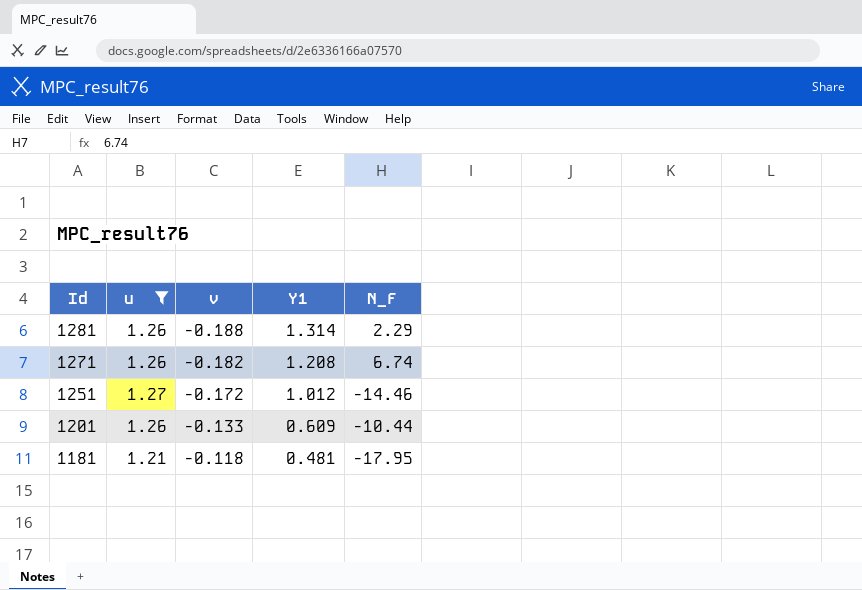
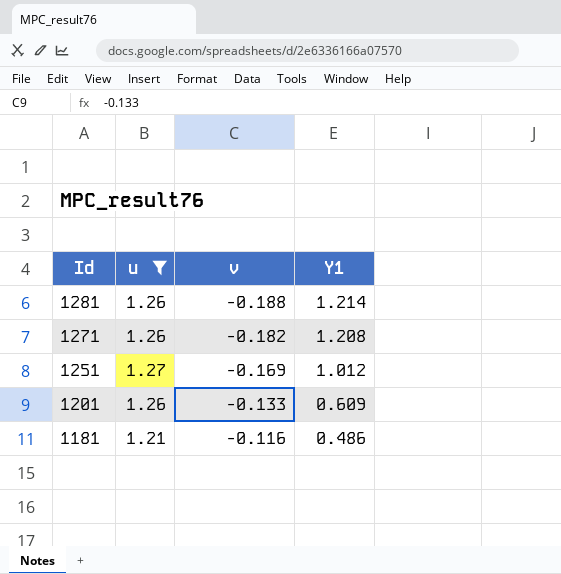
column N_F | position: 5 -> none
1281 | Y1: 1.314 -> 1.214
1251 | v: -0.172 -> -0.169
1181 | v: -0.118 -> -0.116
1181 | Y1: 0.481 -> 0.486

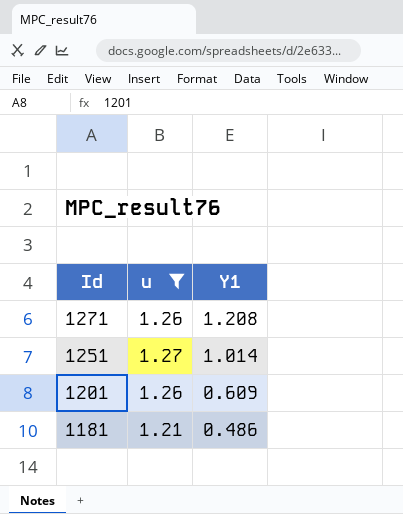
column v | position: 3 -> none
row 1281: 1.26 | -0.188 | 1.214 -> none
1251 | Y1: 1.012 -> 1.014

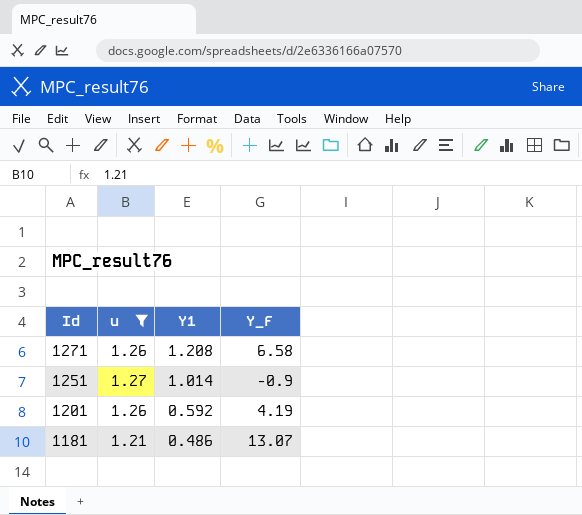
column Y_F | position: none -> 4
1201 | Y1: 0.609 -> 0.592

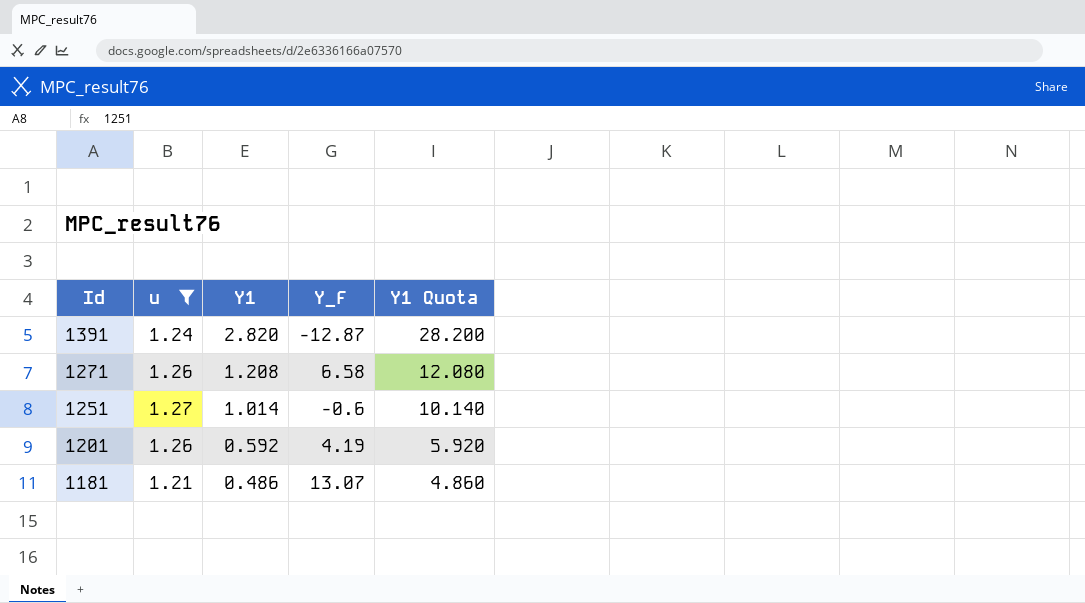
column Y1 Quota | formula: none -> [Y1] * 10
row 1391: none -> 1.24 | 2.820 | -12.87 | 28.200
1251 | Y_F: -0.9 -> -0.6

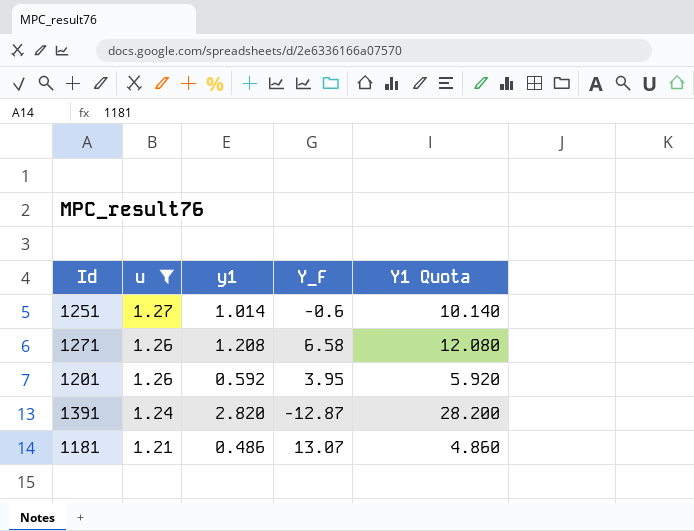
row order: Id descending -> u descending
column name: Y1 -> y1
1201 | Y_F: 4.19 -> 3.95

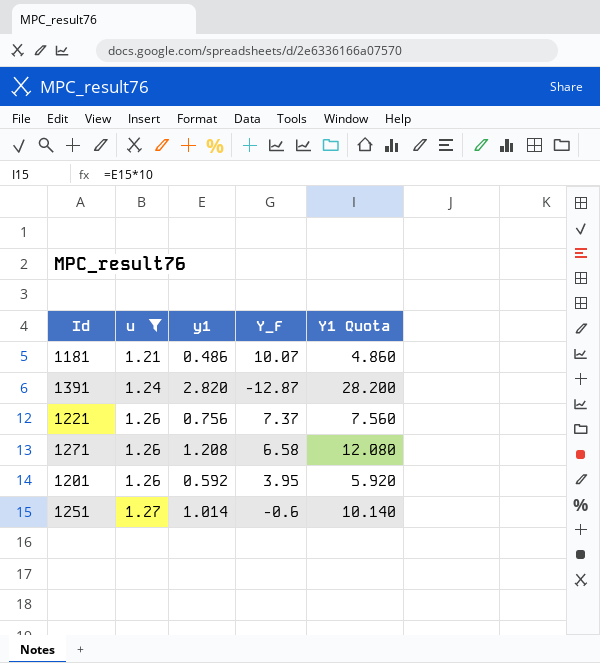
row order: u descending -> u ascending
1181 | Y_F: 13.07 -> 10.07
row 1221: none -> 1.26 | 0.756 | 7.37 | 7.560

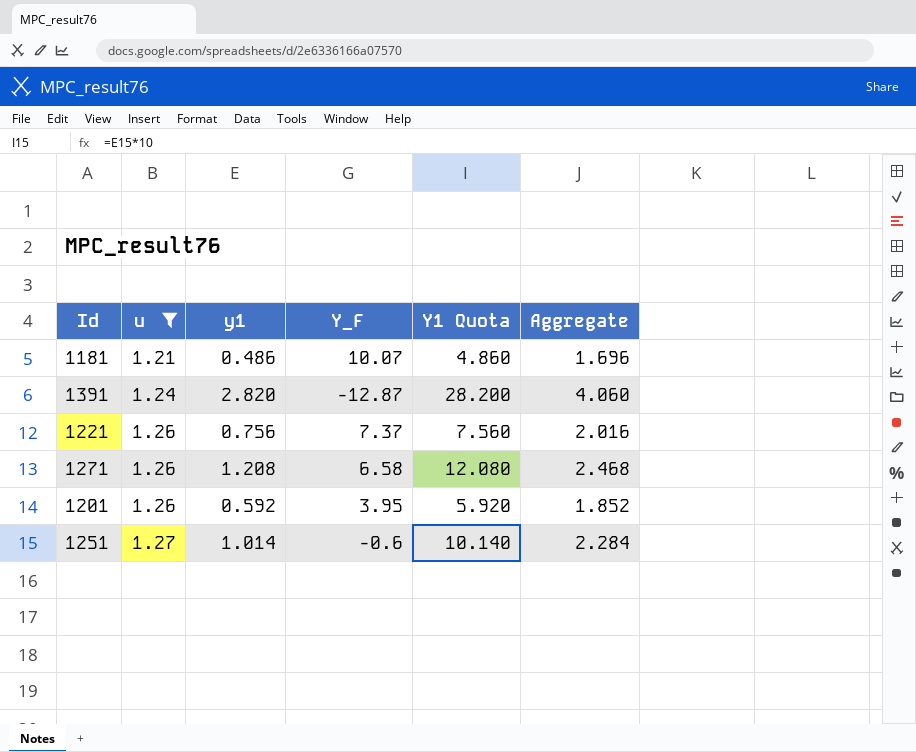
column Aggregate | formula: none -> [u] + [y1]

